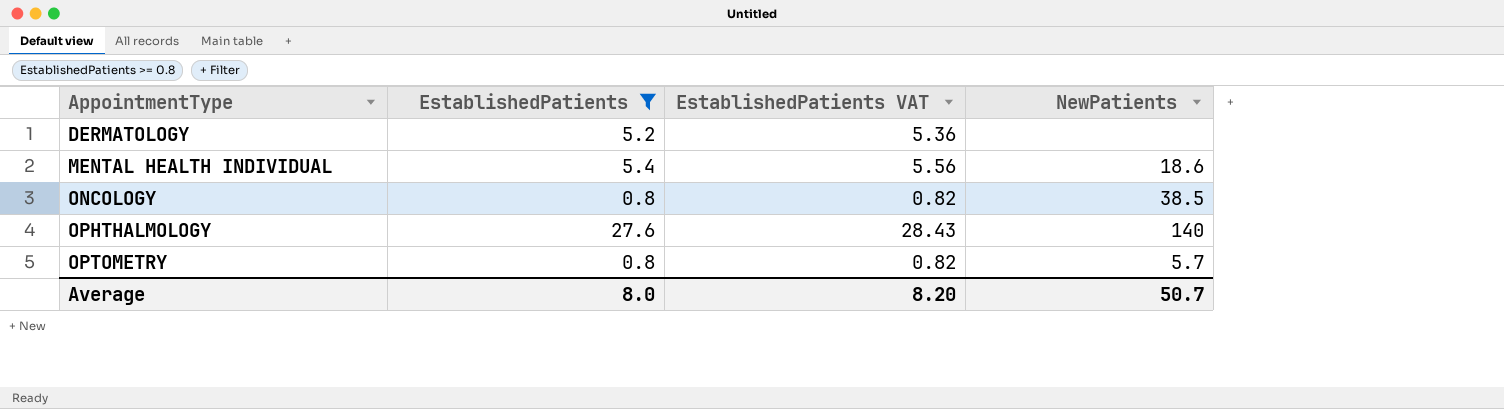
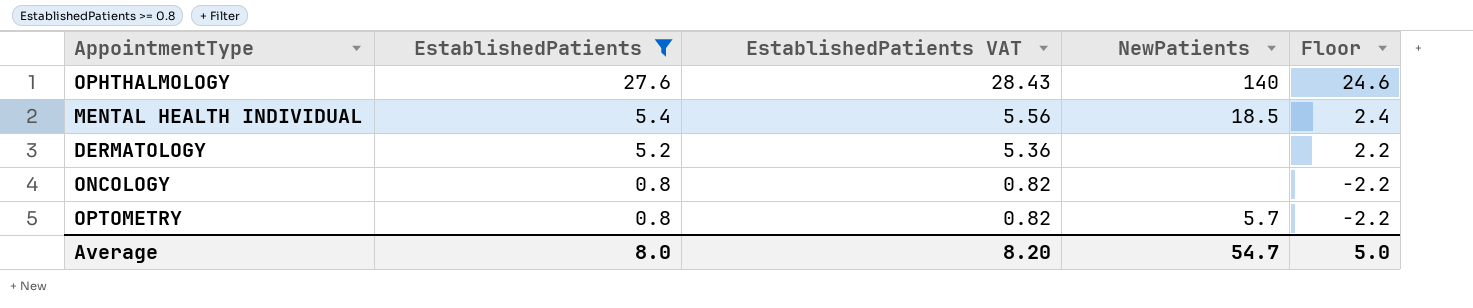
row order: AppointmentType ascending -> EstablishedPatients descending
column Floor | formula: none -> [EstablishedPatients] - 3
MENTAL HEALTH INDIVIDUAL | NewPatients: 18.6 -> 18.5
ONCOLOGY | NewPatients: 38.5 -> none
Average | NewPatients: 50.7 -> 54.7

